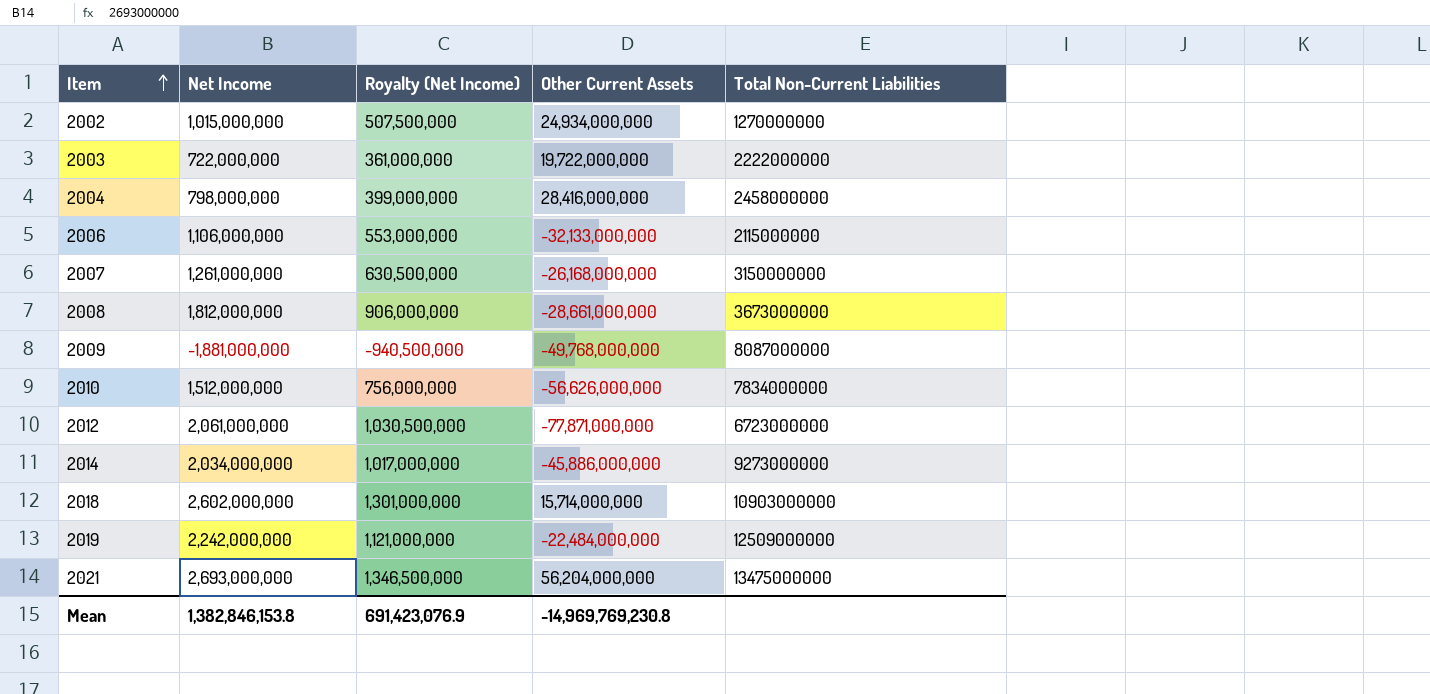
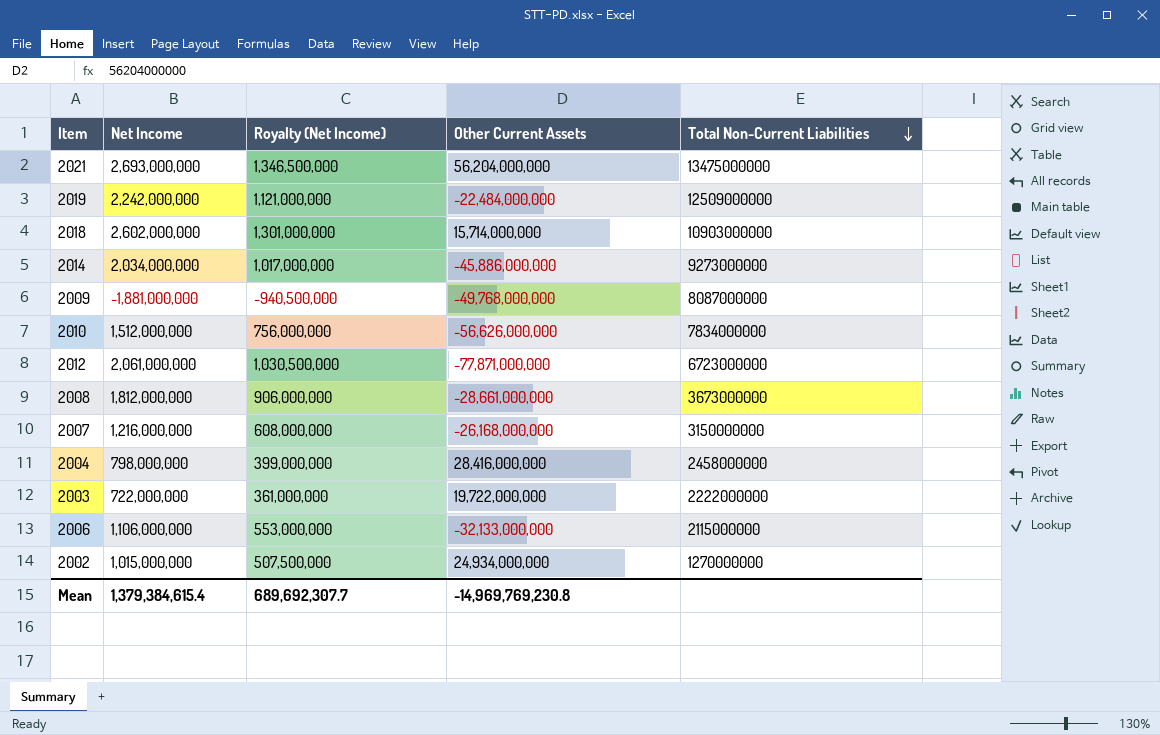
row order: Item ascending -> Total Non-Current Liabilities descending
2007 | Net Income: 1,261,000,000 -> 1,216,000,000
2007 | Royalty (Net Income): 630,500,000 -> 608,000,000
Mean | Net Income: 1,382,846,153.8 -> 1,379,384,615.4
Mean | Royalty (Net Income): 691,423,076.9 -> 689,692,307.7

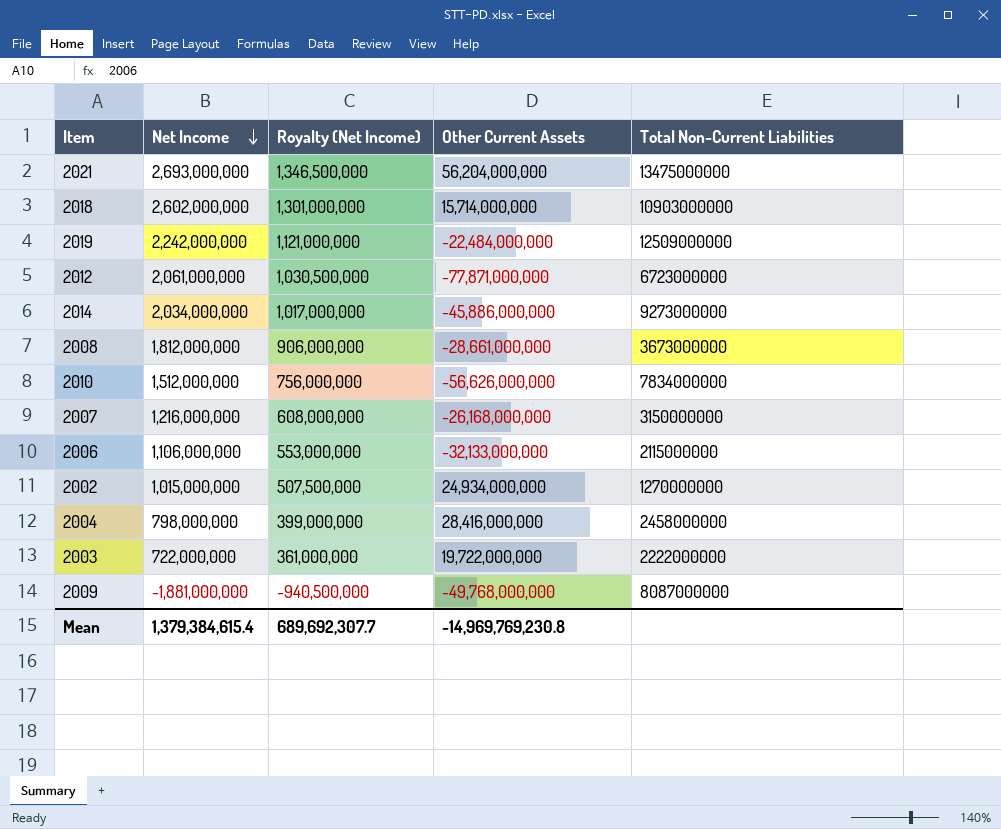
row order: Total Non-Current Liabilities descending -> Net Income descending

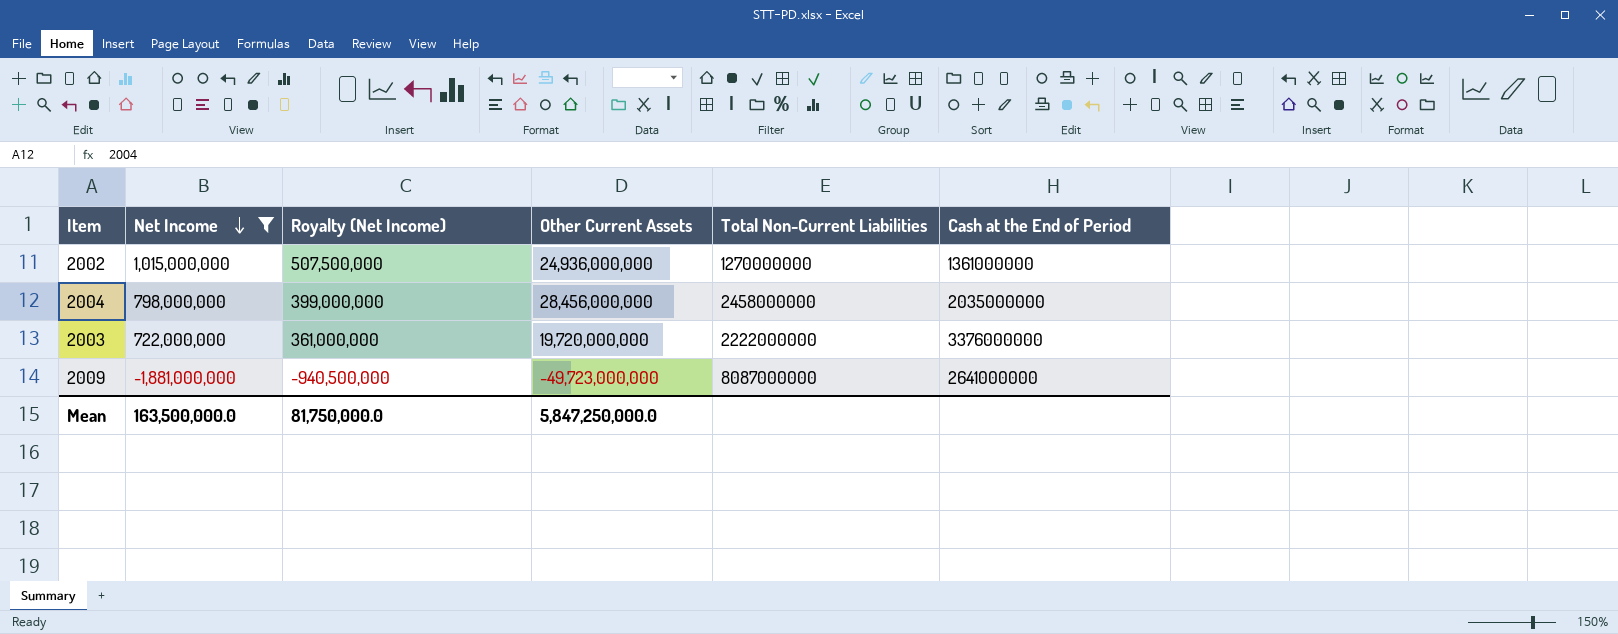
filter: none -> Net Income <= 1,015,000,000
column Cash at the End of Period | position: none -> 6
2002 | Other Current Assets: 24,934,000,000 -> 24,936,000,000
2004 | Other Current Assets: 28,416,000,000 -> 28,456,000,000
2003 | Other Current Assets: 19,722,000,000 -> 19,720,000,000
2009 | Other Current Assets: -49,768,000,000 -> -49,723,000,000
Mean | Net Income: 1,379,384,615.4 -> 163,500,000.0
Mean | Royalty (Net Income): 689,692,307.7 -> 81,750,000.0
Mean | Other Current Assets: -14,969,769,230.8 -> 5,847,250,000.0

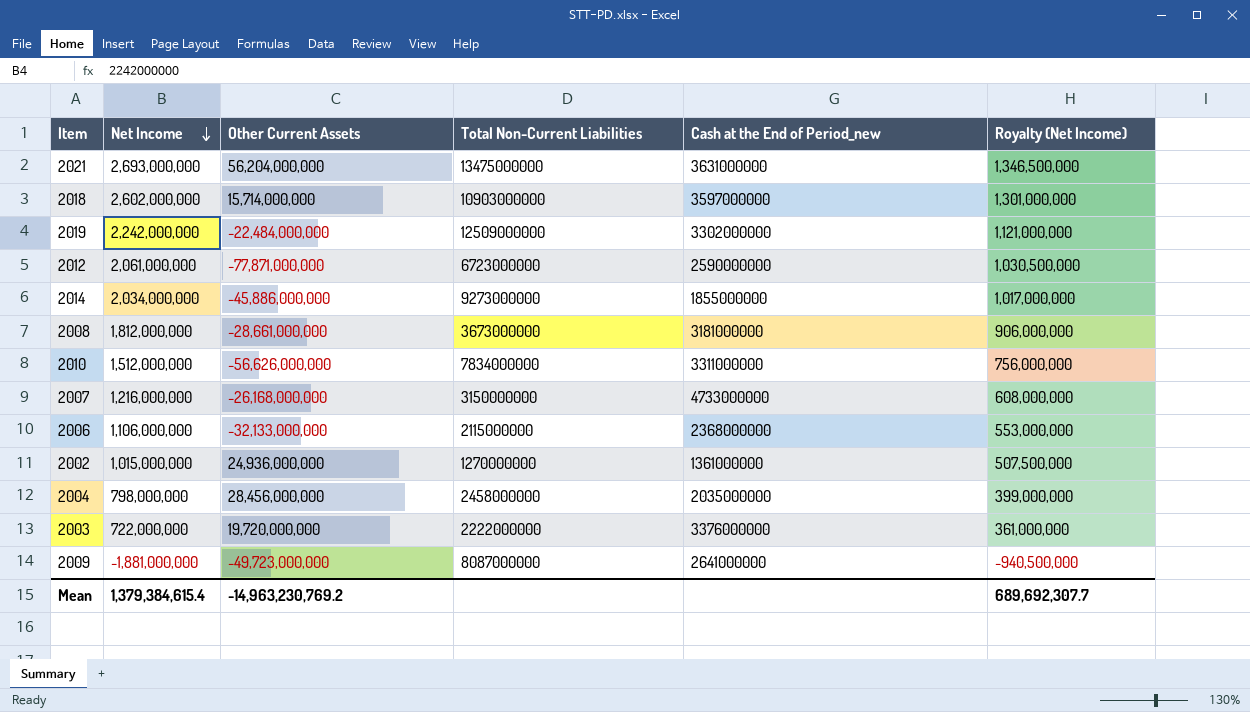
filter: Net Income <= 1,015,000,000 -> none
column name: Cash at the End of Period -> Cash at the End of Period_new
column Royalty (Net Income) | position: 3 -> 6
Mean | Net Income: 163,500,000.0 -> 1,379,384,615.4
Mean | Other Current Assets: 5,847,250,000.0 -> -14,963,230,769.2
Mean | Royalty (Net Income): 81,750,000.0 -> 689,692,307.7

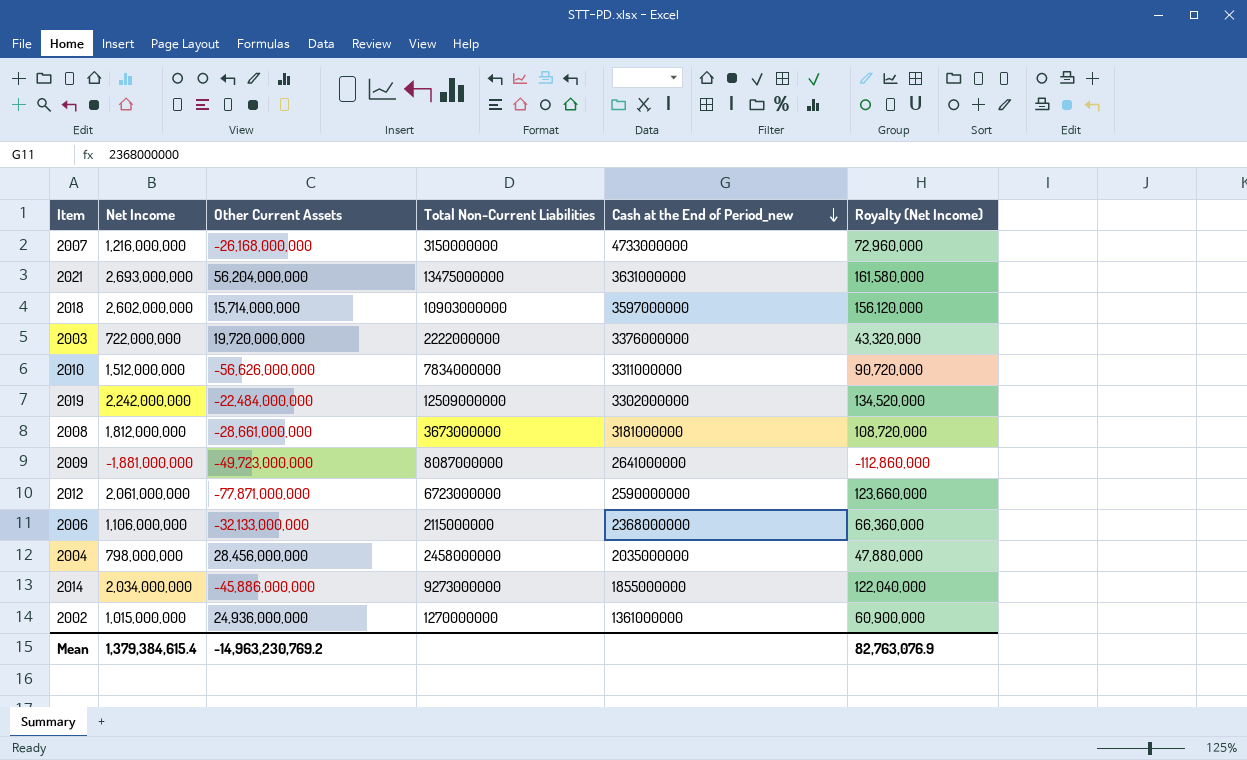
row order: Net Income descending -> Cash at the End of Period_new descending
column Royalty (Net Income) | formula: [Net Income] * 0.5 -> [Net Income] * 0.06
Mean | Royalty (Net Income): 689,692,307.7 -> 82,763,076.9

